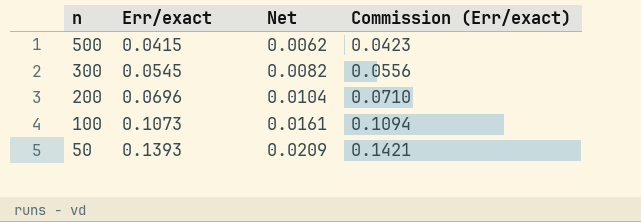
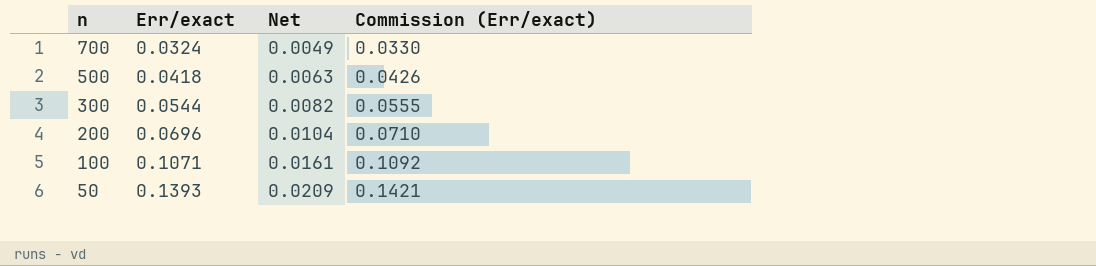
row 700: none -> 0.0324 | 0.0049 | 0.0330
500 | Err/exact: 0.0415 -> 0.0418
500 | Net: 0.0062 -> 0.0063
500 | Commission (Err/exact): 0.0423 -> 0.0426
300 | Err/exact: 0.0545 -> 0.0544
300 | Commission (Err/exact): 0.0556 -> 0.0555
100 | Err/exact: 0.1073 -> 0.1071
100 | Commission (Err/exact): 0.1094 -> 0.1092

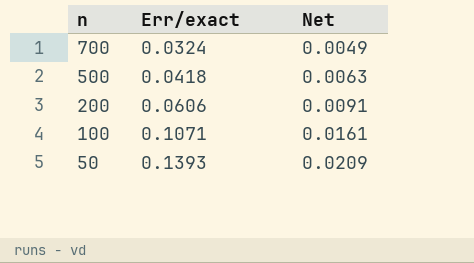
column Commission (Err/exact) | formula: [Err/exact] * 1.02 -> none
row 300: 0.0544 | 0.0082 | 0.0555 -> none
200 | Err/exact: 0.0696 -> 0.0606
200 | Net: 0.0104 -> 0.0091

